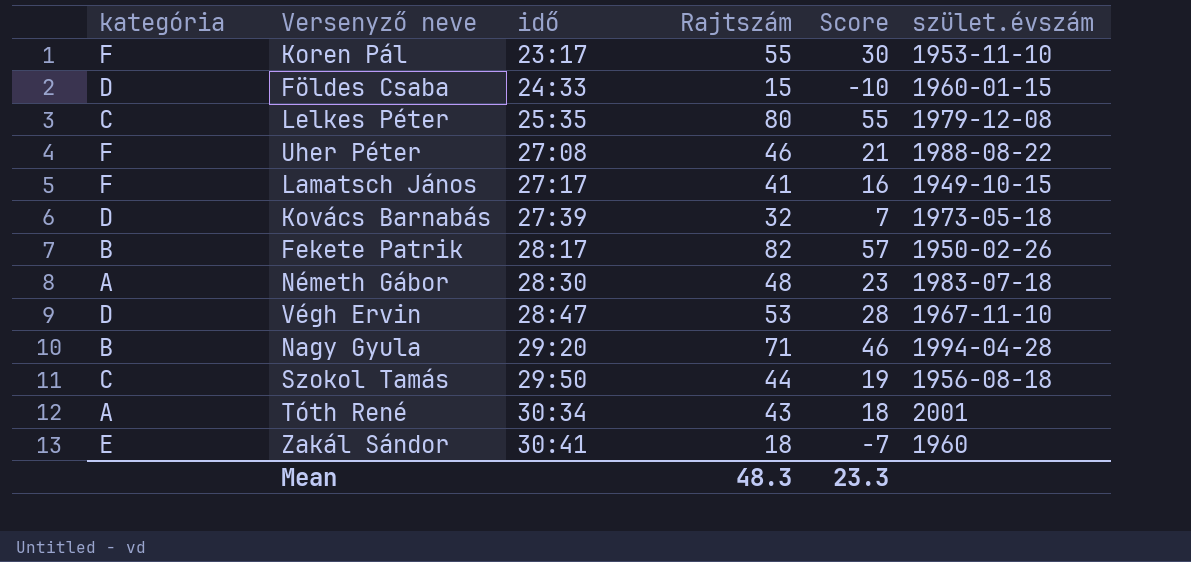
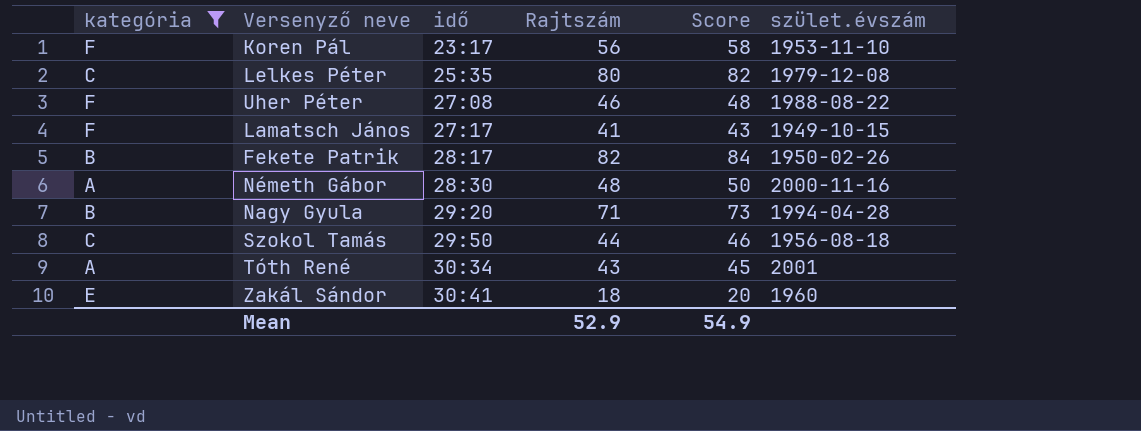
filter: none -> kategória != D
column Score | formula: [Rajtszám] - 25 -> [Rajtszám] + 2
Koren Pál | Rajtszám: 55 -> 56
Németh Gábor | szület.évszám: 1983-07-18 -> 2000-11-16
Mean | Rajtszám: 48.3 -> 52.9
Mean | Score: 23.3 -> 54.9

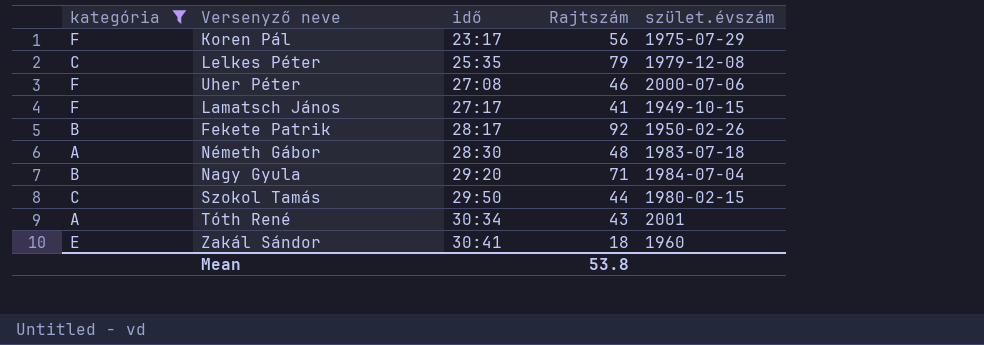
column Score | formula: [Rajtszám] + 2 -> none
Koren Pál | szület.évszám: 1953-11-10 -> 1975-07-29
Lelkes Péter | Rajtszám: 80 -> 79
Uher Péter | szület.évszám: 1988-08-22 -> 2000-07-06
Fekete Patrik | Rajtszám: 82 -> 92
Németh Gábor | szület.évszám: 2000-11-16 -> 1983-07-18
Nagy Gyula | szület.évszám: 1994-04-28 -> 1984-07-04
Szokol Tamás | szület.évszám: 1956-08-18 -> 1980-02-15
Mean | Rajtszám: 52.9 -> 53.8

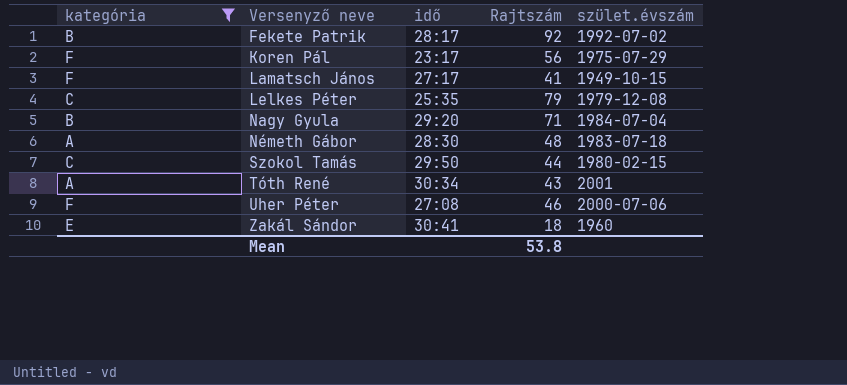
row order: idő ascending -> Versenyző neve ascending
Fekete Patrik | szület.évszám: 1950-02-26 -> 1992-07-02

